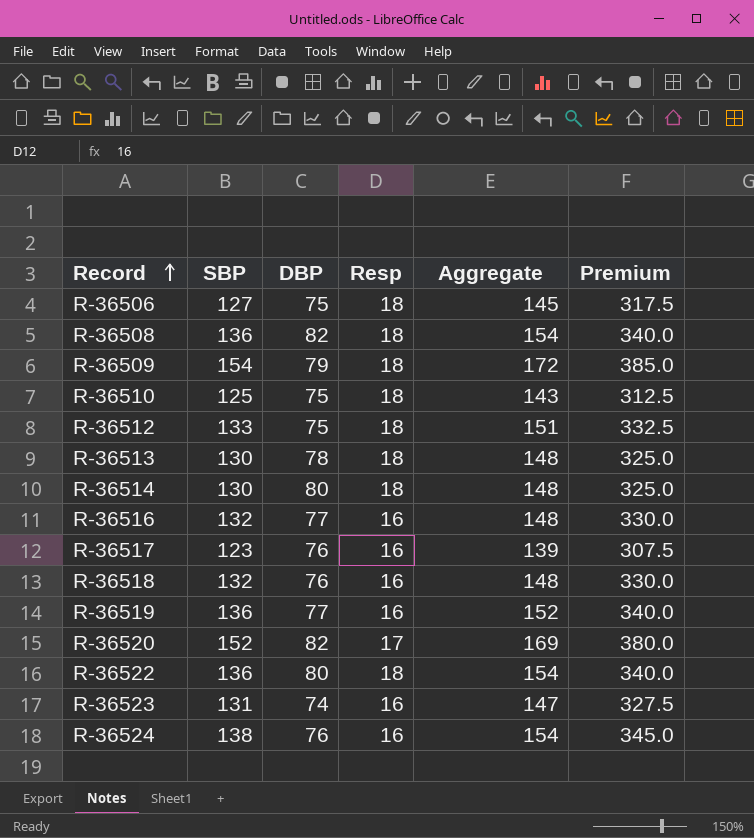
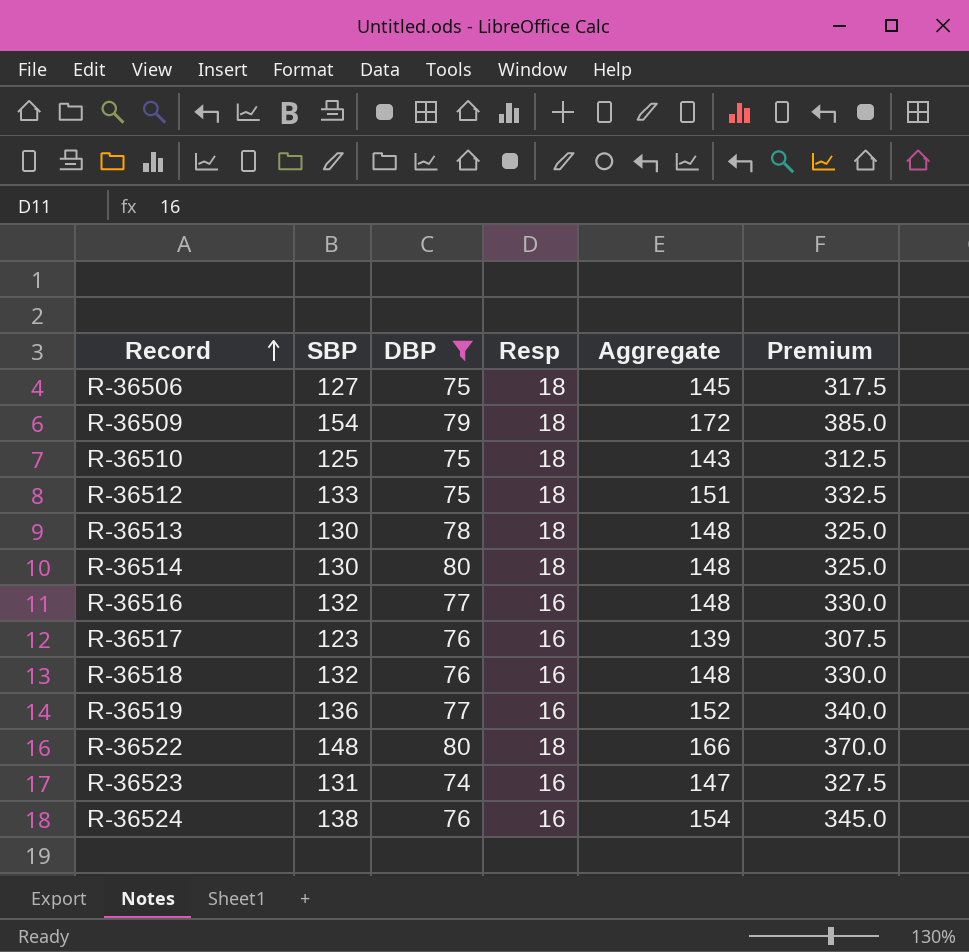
filter: none -> DBP != 82
R-36522 | SBP: 136 -> 148
R-36522 | Aggregate: 154 -> 166
R-36522 | Premium: 340.0 -> 370.0

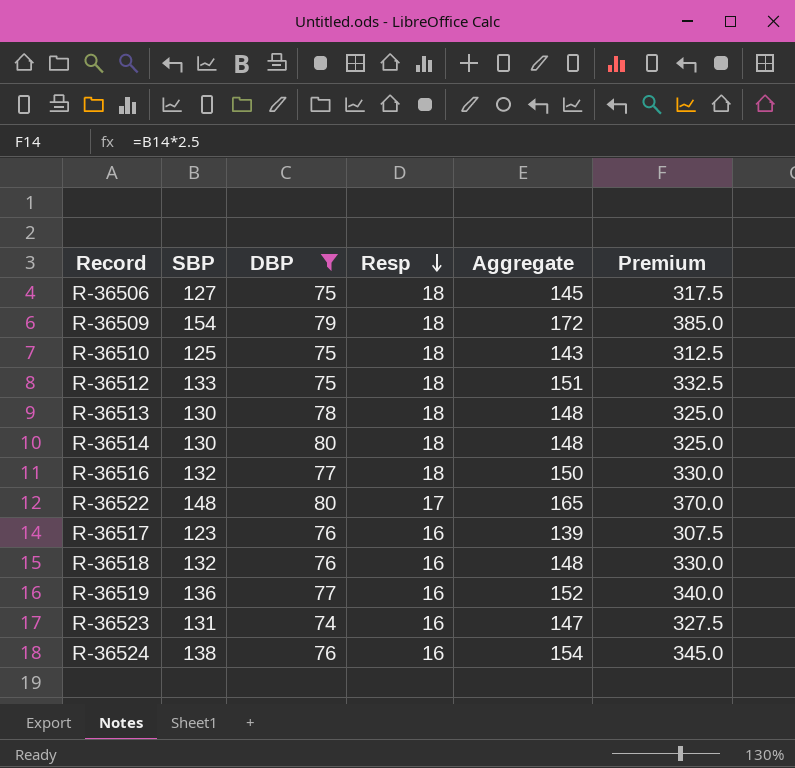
row order: Record ascending -> Resp descending
R-36516 | Resp: 16 -> 18
R-36516 | Aggregate: 148 -> 150
R-36522 | Resp: 18 -> 17
R-36522 | Aggregate: 166 -> 165

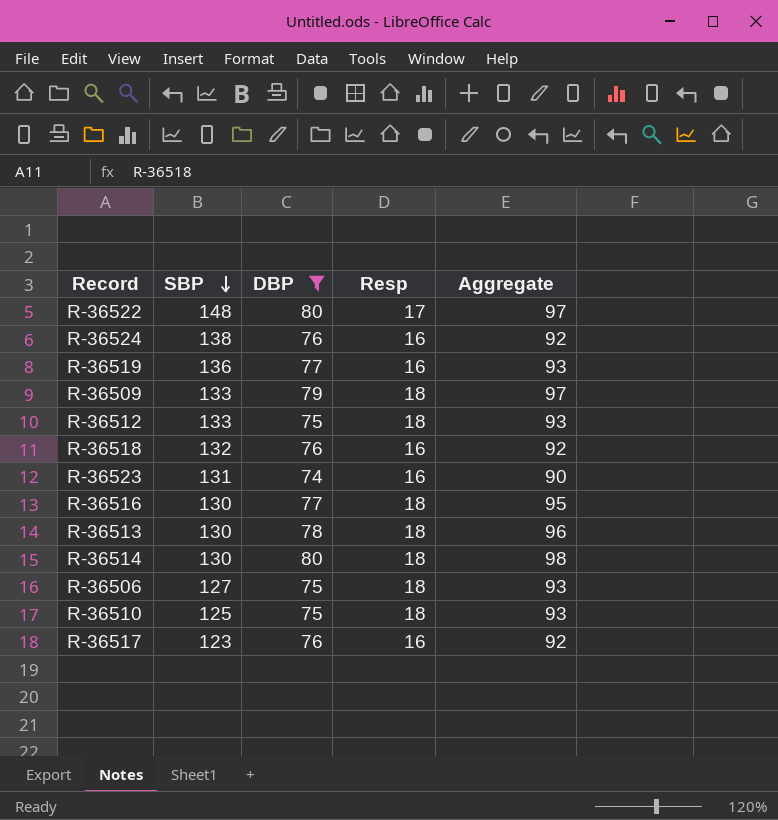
row order: Resp descending -> SBP descending
column Premium | formula: [SBP] * 2.5 -> none
column Aggregate | formula: [SBP] + [Resp] -> [DBP] + [Resp]
R-36509 | SBP: 154 -> 133
R-36516 | SBP: 132 -> 130

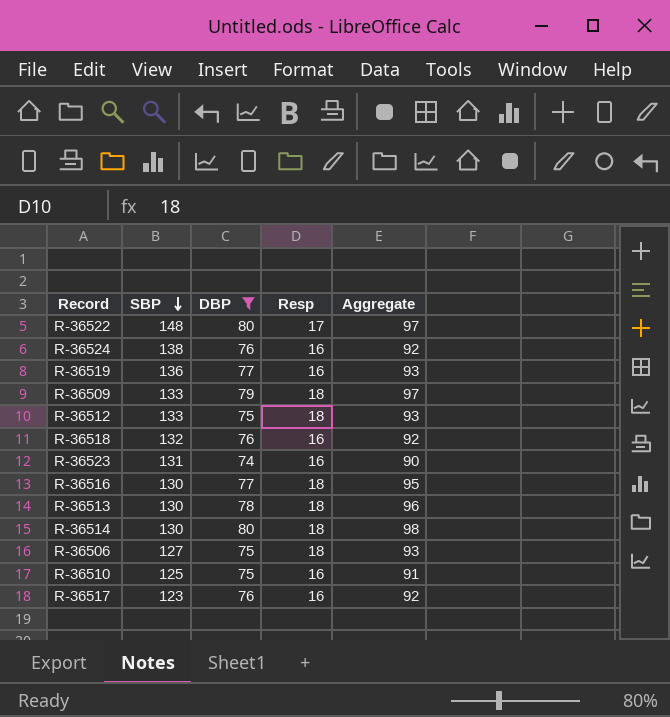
R-36510 | Resp: 18 -> 16
R-36510 | Aggregate: 93 -> 91

